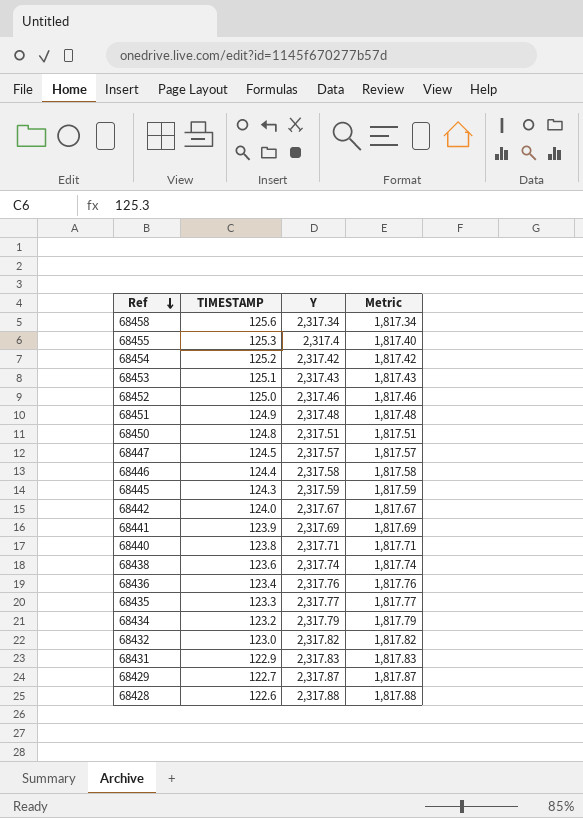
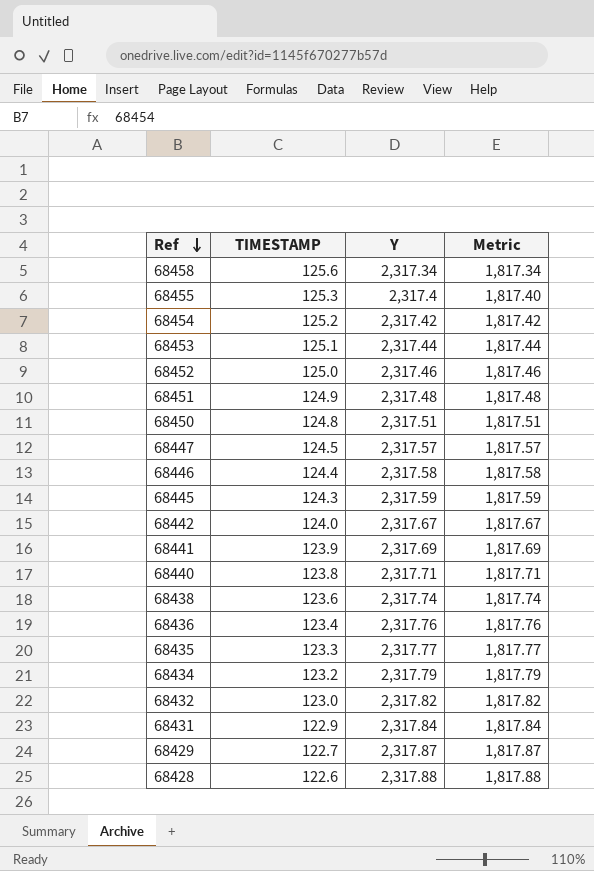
68453 | Y: 2,317.43 -> 2,317.44
68453 | Metric: 1,817.43 -> 1,817.44
68431 | Y: 2,317.83 -> 2,317.84
68431 | Metric: 1,817.83 -> 1,817.84

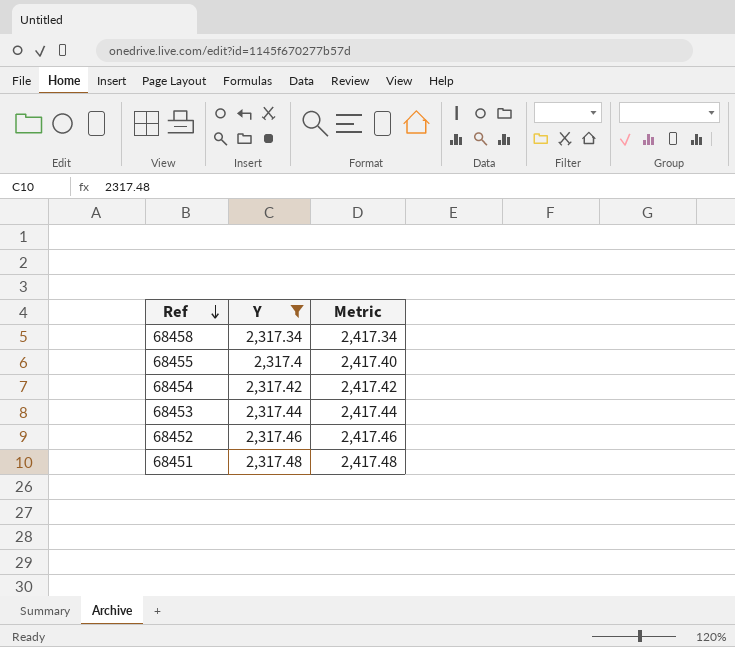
filter: none -> Y <= 2,317.48
column TIMESTAMP | position: 2 -> none
column Metric | formula: [Y] - 500 -> [Y] + 100

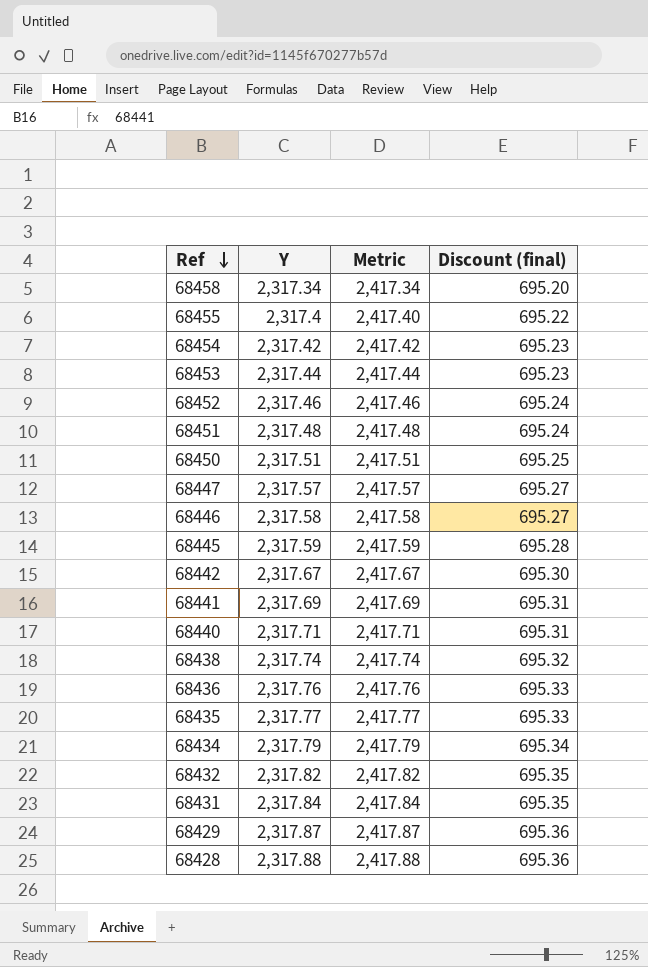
filter: Y <= 2,317.48 -> none
column Discount (final) | formula: none -> [Y] * 0.3

